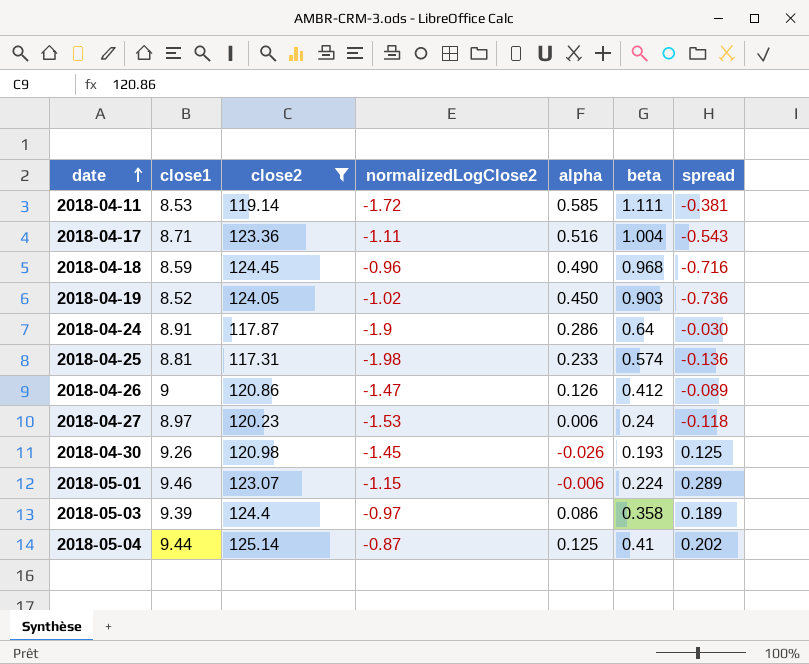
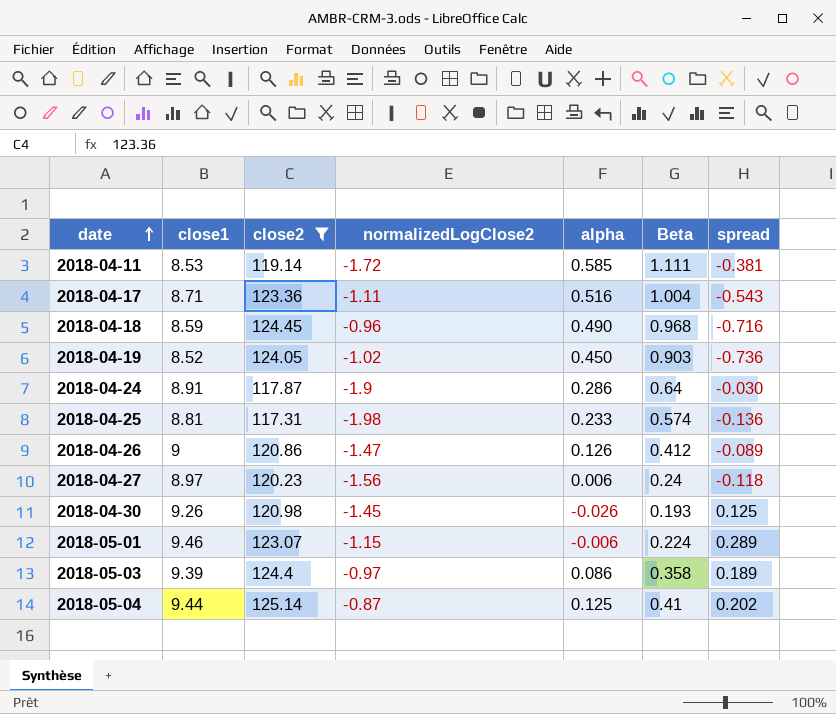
column name: beta -> Beta
2018-04-27 | normalizedLogClose2: -1.53 -> -1.56

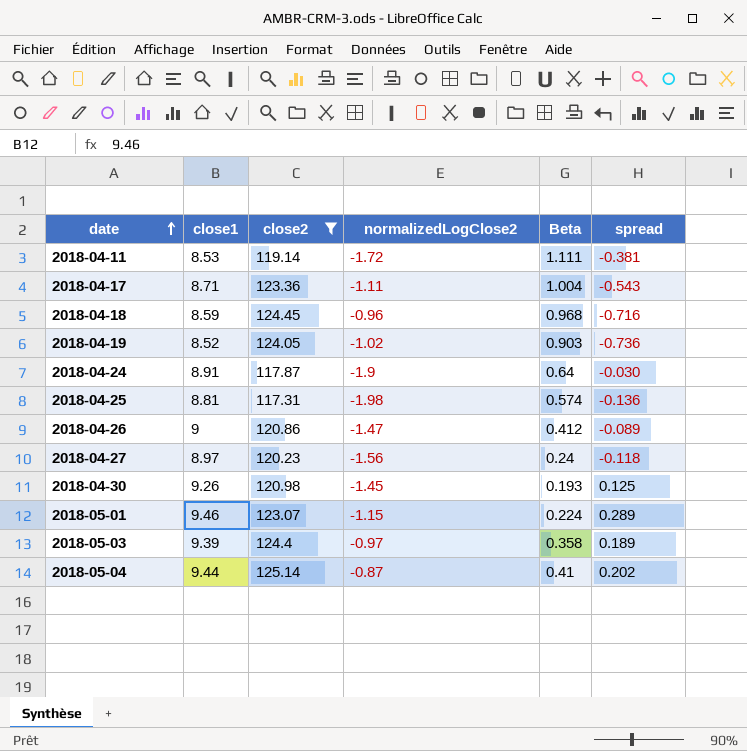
column alpha | position: 5 -> none

